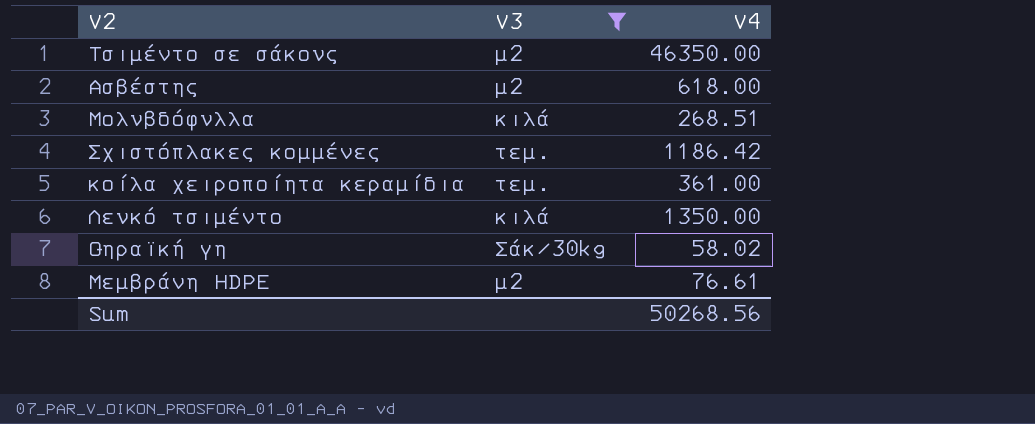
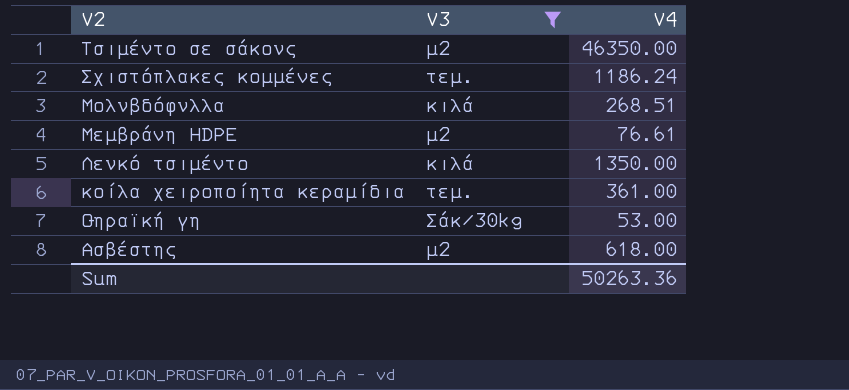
row order: none -> V2 descending
Σχιστόπλακες κομμένες | V4: 1186.42 -> 1186.24
Θηραϊκή γη | V4: 58.02 -> 53.00
Sum | V4: 50268.56 -> 50263.36

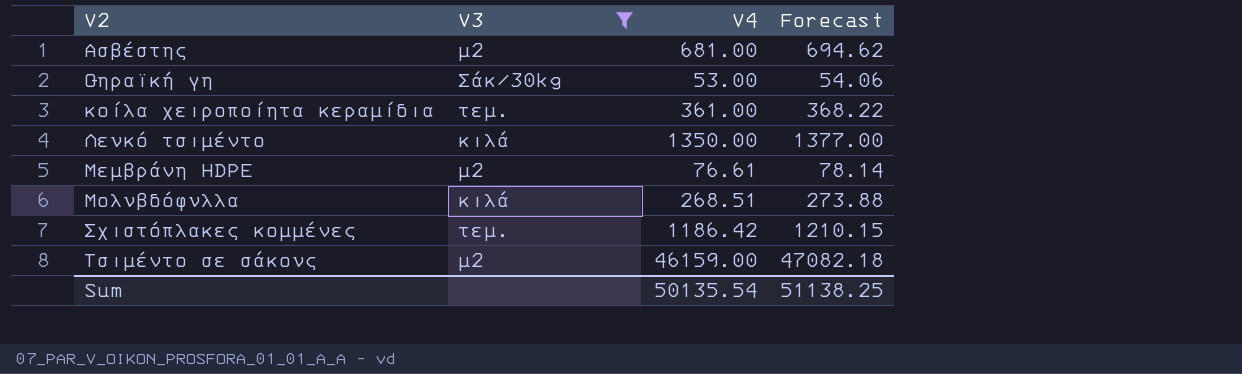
row order: V2 descending -> V2 ascending
column Forecast | formula: none -> [V4] * 1.02
Ασβέστης | V4: 618.00 -> 681.00
Σχιστόπλακες κομμένες | V4: 1186.24 -> 1186.42
Τσιμέντο σε σάκους | V4: 46350.00 -> 46159.00
Sum | V4: 50263.36 -> 50135.54

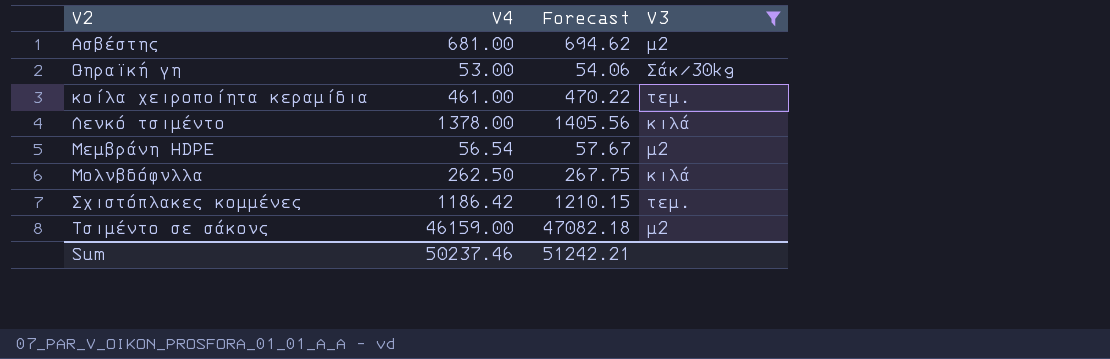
column V3 | position: 2 -> 4
κοίλα χειροποίητα κεραμίδια | V4: 361.00 -> 461.00
κοίλα χειροποίητα κεραμίδια | Forecast: 368.22 -> 470.22
Λευκό τσιμέντο | V4: 1350.00 -> 1378.00
Λευκό τσιμέντο | Forecast: 1377.00 -> 1405.56
Μεμβράνη HDPE | V4: 76.61 -> 56.54
Μεμβράνη HDPE | Forecast: 78.14 -> 57.67
Μολυβδόφυλλα | V4: 268.51 -> 262.50
Μολυβδόφυλλα | Forecast: 273.88 -> 267.75
Sum | V4: 50135.54 -> 50237.46
Sum | Forecast: 51138.25 -> 51242.21

